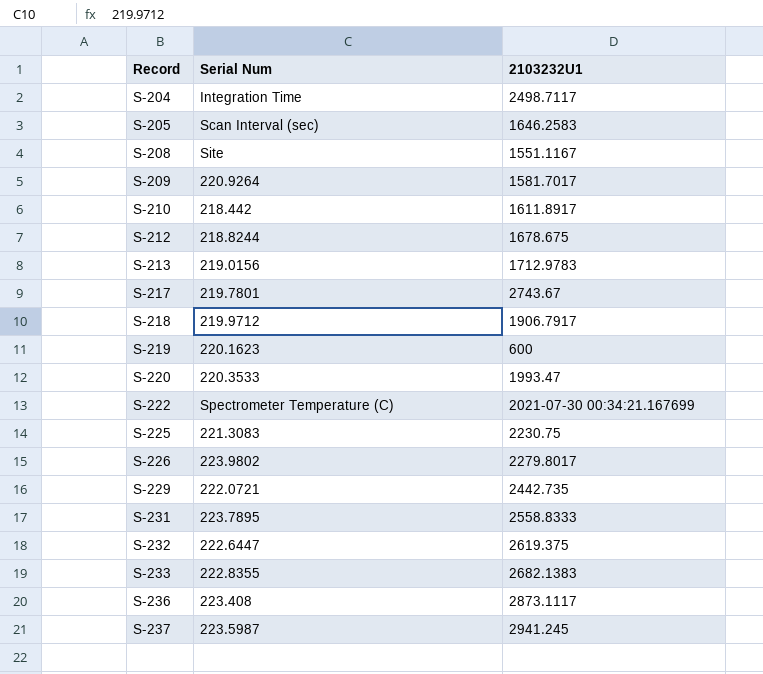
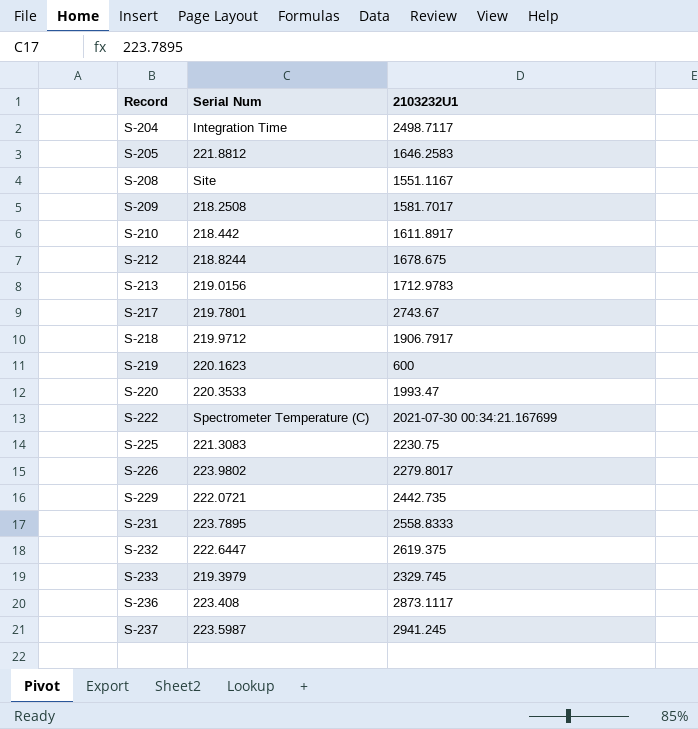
S-205 | Serial Num: Scan Interval (sec) -> 221.8812
S-209 | Serial Num: 220.9264 -> 218.2508
S-233 | Serial Num: 222.8355 -> 219.3979
S-233 | 2103232U1: 2682.1383 -> 2329.745

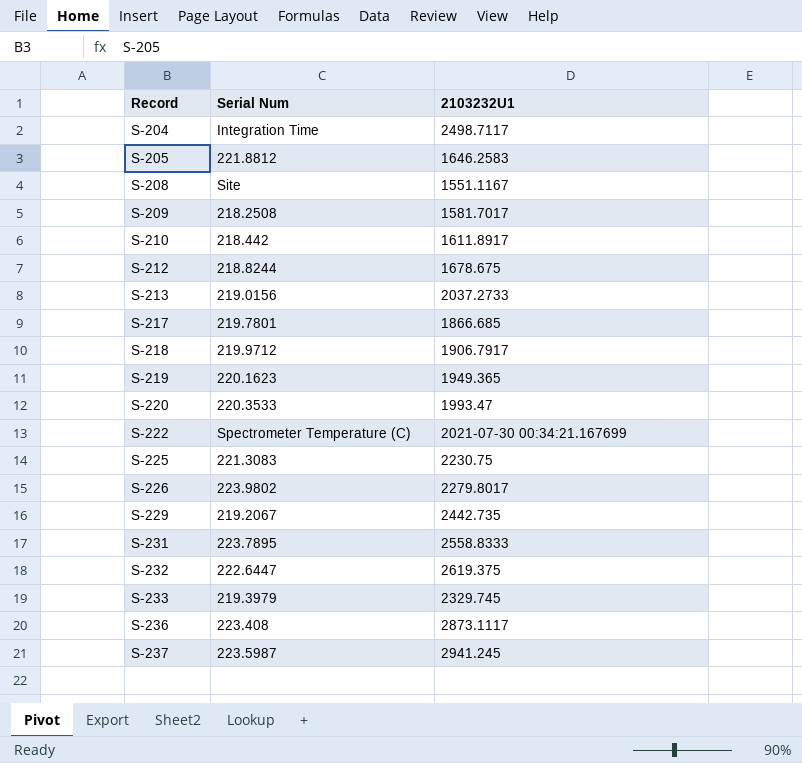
S-213 | 2103232U1: 1712.9783 -> 2037.2733
S-217 | 2103232U1: 2743.67 -> 1866.685
S-219 | 2103232U1: 600 -> 1949.365
S-229 | Serial Num: 222.0721 -> 219.2067

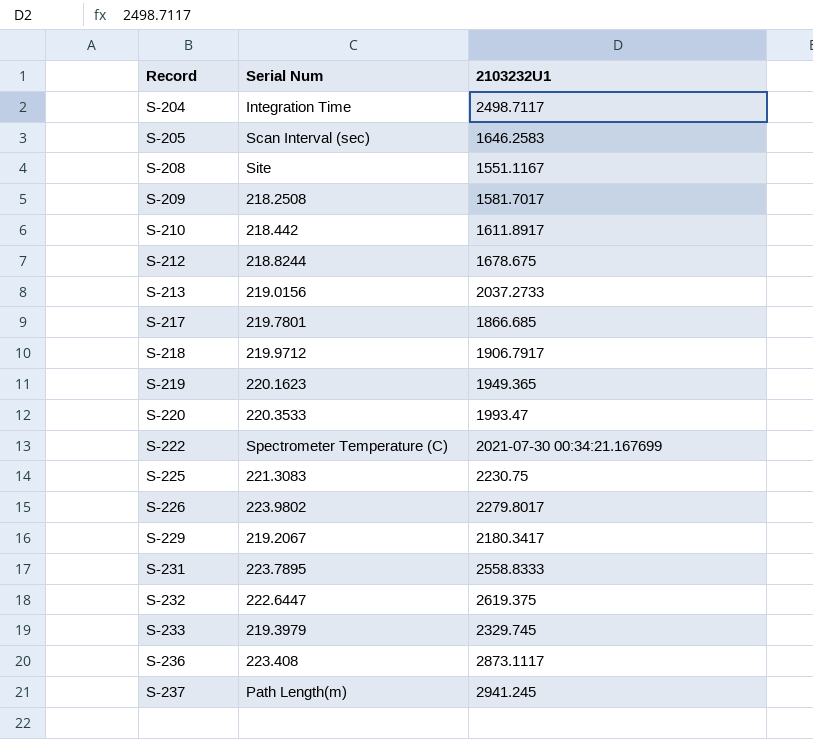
S-205 | Serial Num: 221.8812 -> Scan Interval (sec)
S-229 | 2103232U1: 2442.735 -> 2180.3417
S-237 | Serial Num: 223.5987 -> Path Length(m)

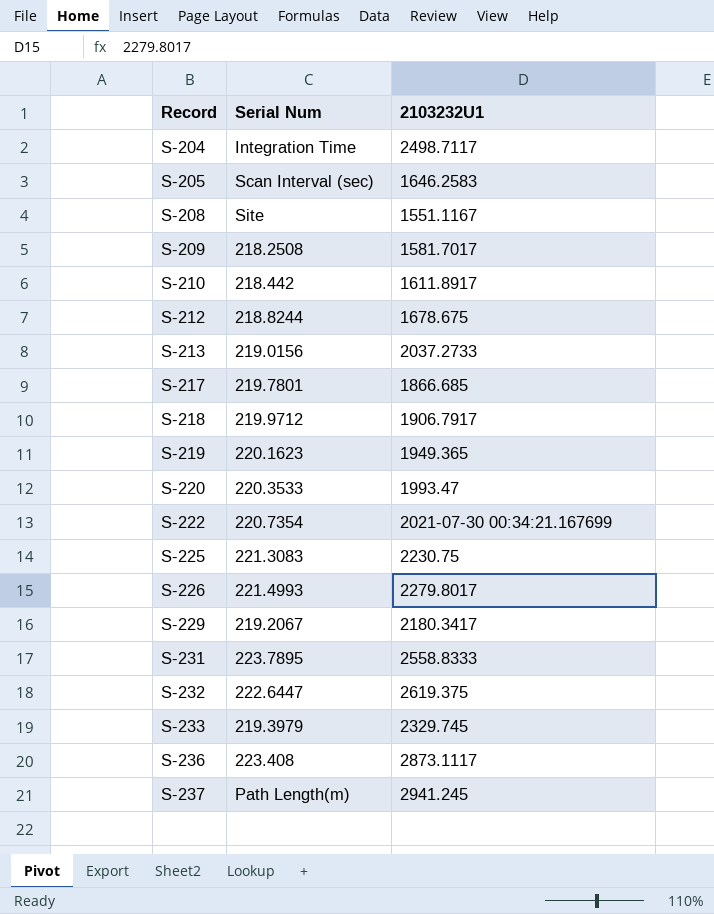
S-222 | Serial Num: Spectrometer Temperature (C) -> 220.7354
S-226 | Serial Num: 223.9802 -> 221.4993

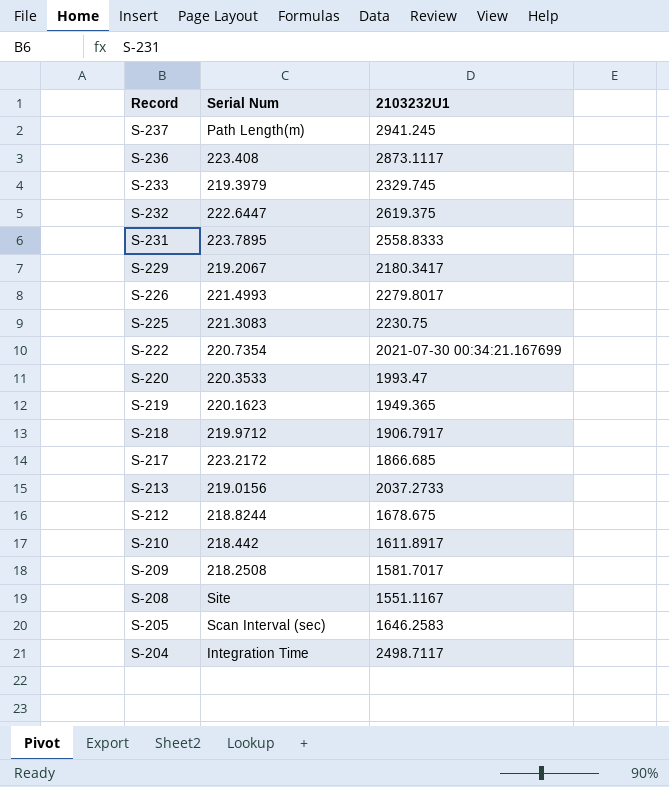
row order: Record ascending -> Record descending
S-217 | Serial Num: 219.7801 -> 223.2172

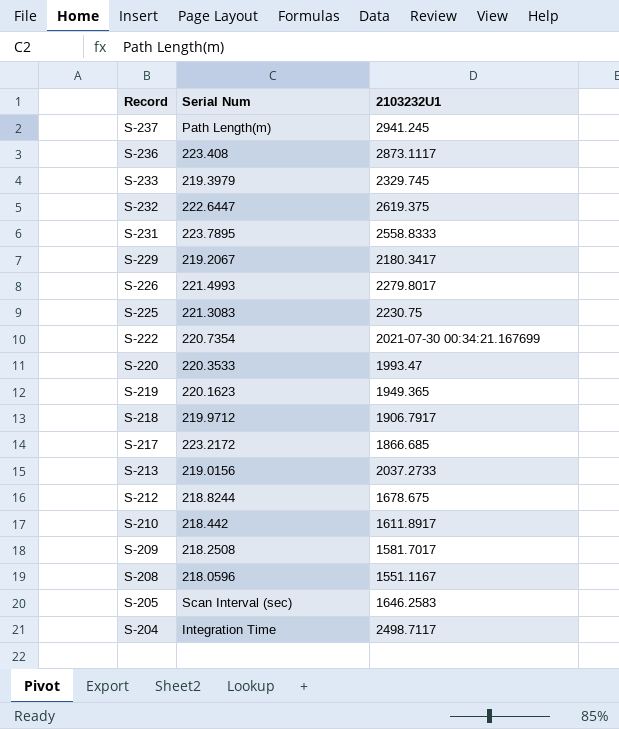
S-208 | Serial Num: Site -> 218.0596

